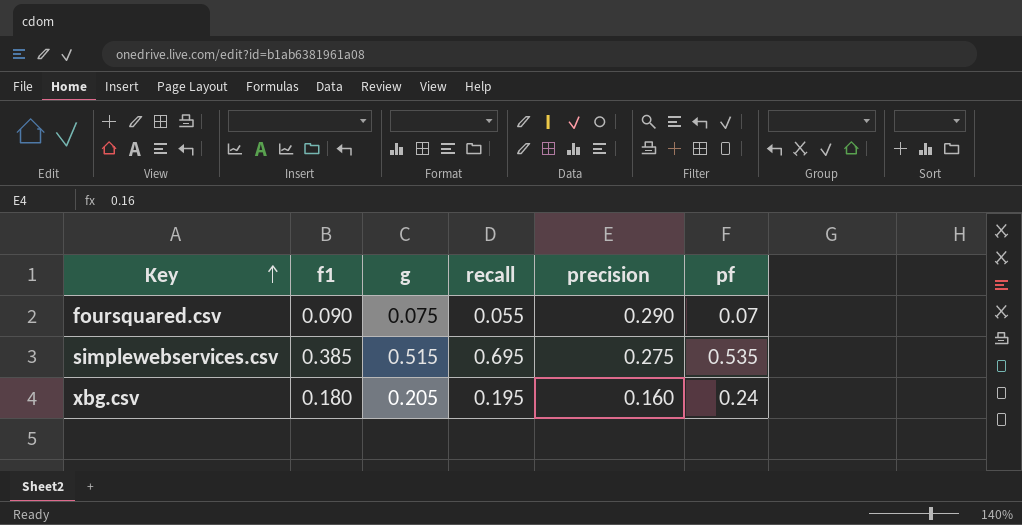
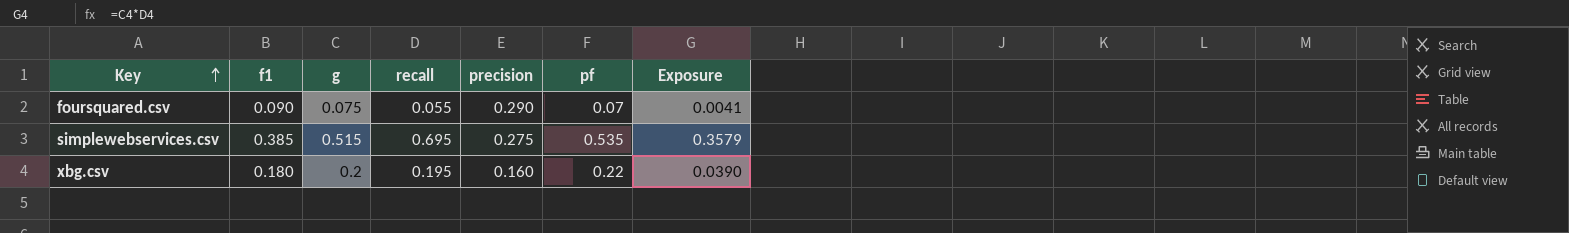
column Exposure | formula: none -> [g] * [recall]
xbg.csv | g: 0.205 -> 0.2
xbg.csv | pf: 0.24 -> 0.22

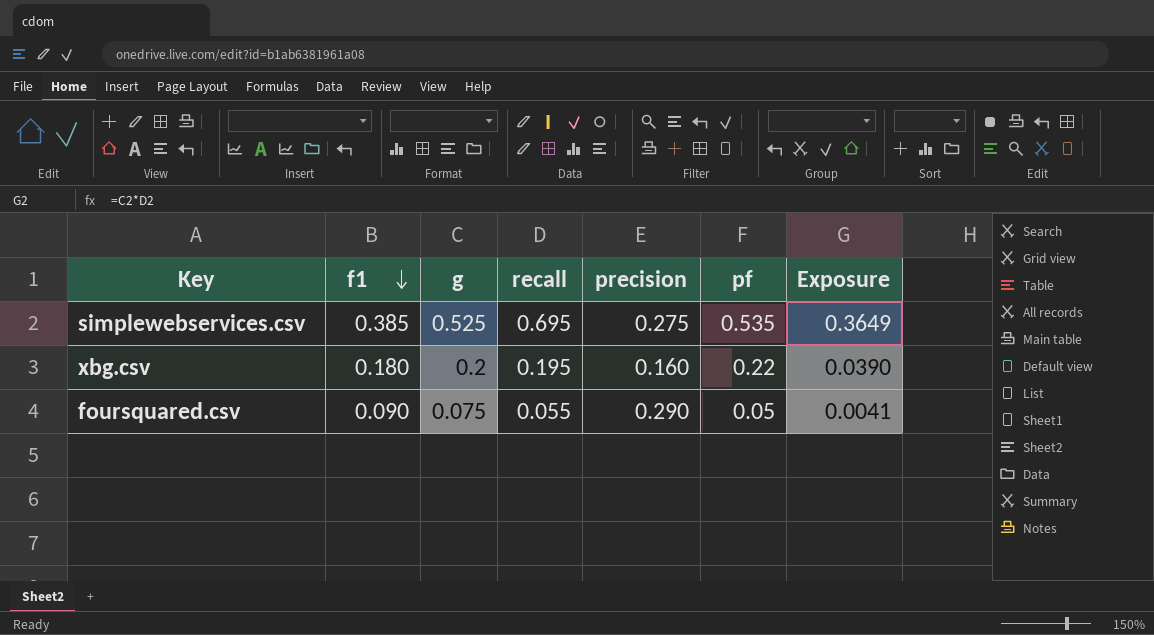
row order: Key ascending -> f1 descending
simplewebservices.csv | g: 0.515 -> 0.525
simplewebservices.csv | Exposure: 0.3579 -> 0.3649
foursquared.csv | pf: 0.07 -> 0.05

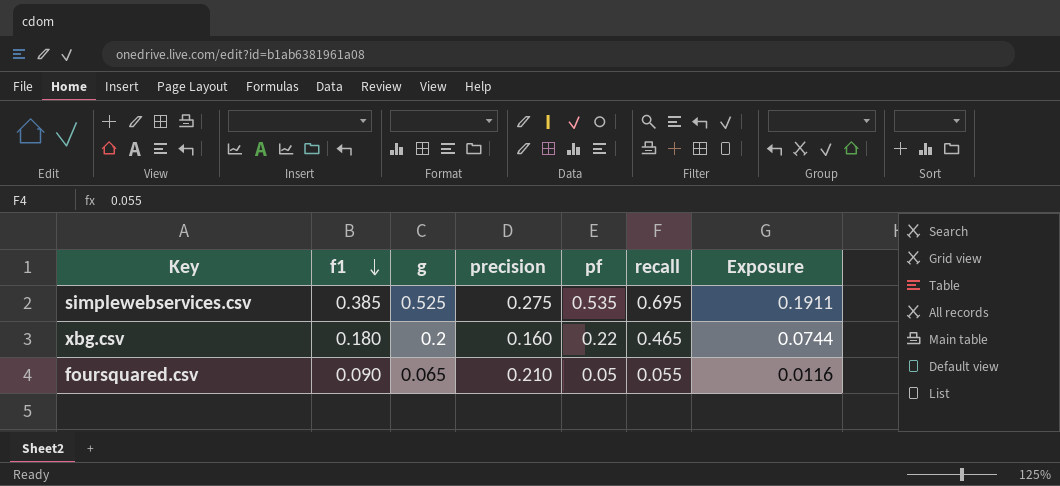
column recall | position: 4 -> 6
column Exposure | formula: [g] * [recall] -> [precision] * [recall]
xbg.csv | recall: 0.195 -> 0.465
foursquared.csv | g: 0.075 -> 0.065
foursquared.csv | precision: 0.290 -> 0.210

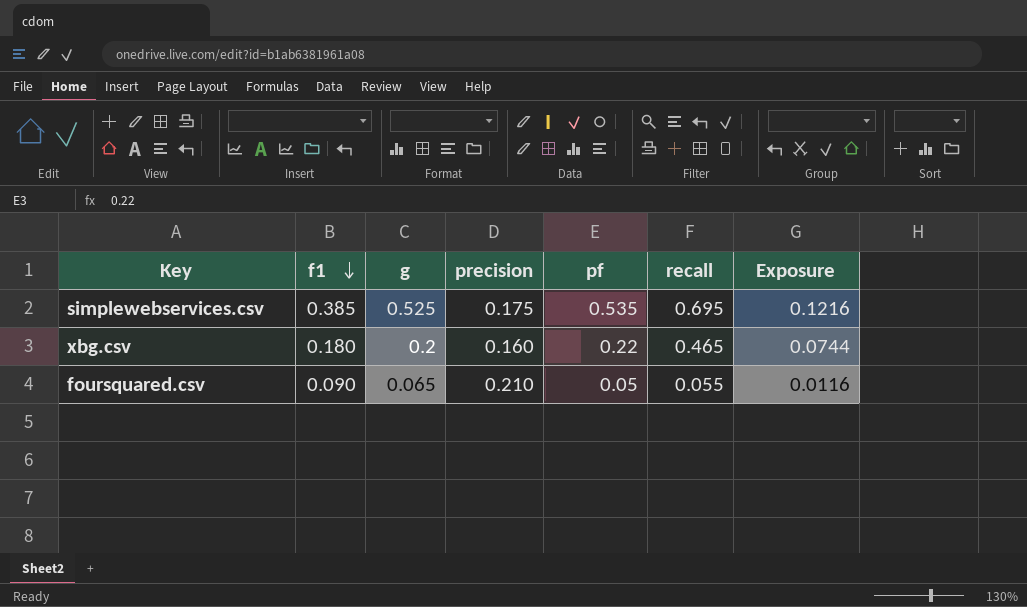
simplewebservices.csv | precision: 0.275 -> 0.175
simplewebservices.csv | Exposure: 0.1911 -> 0.1216

